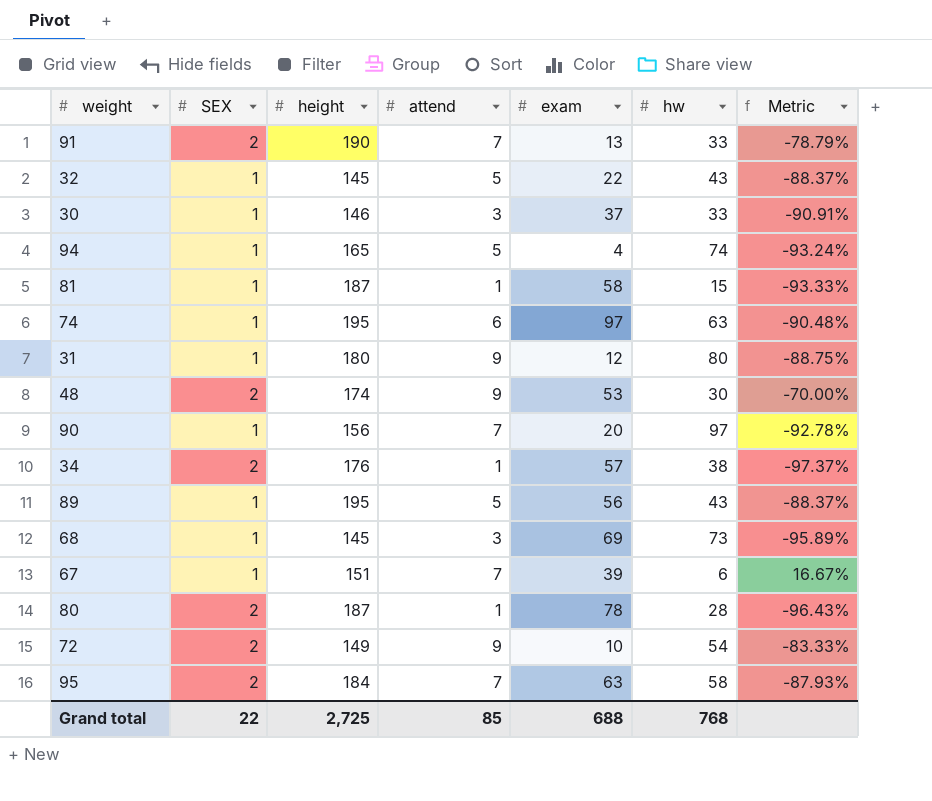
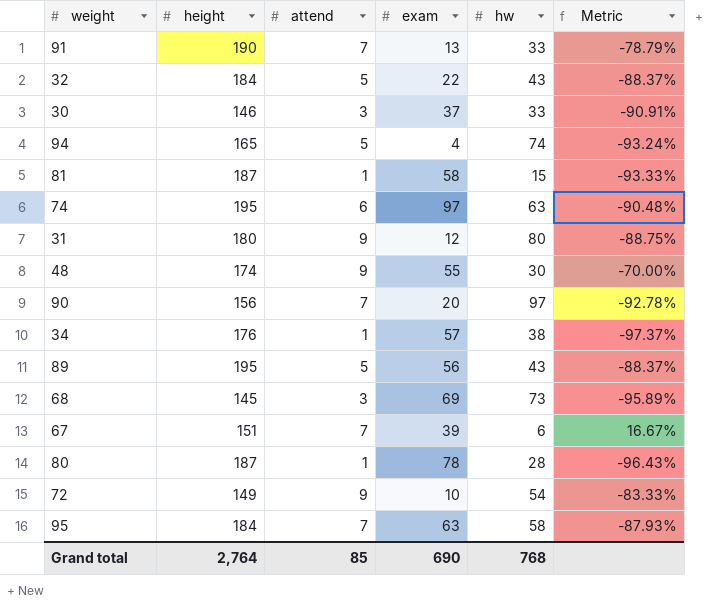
column SEX | position: 2 -> none
32 | height: 145 -> 184
48 | exam: 53 -> 55
Grand total | height: 2,725 -> 2,764
Grand total | exam: 688 -> 690

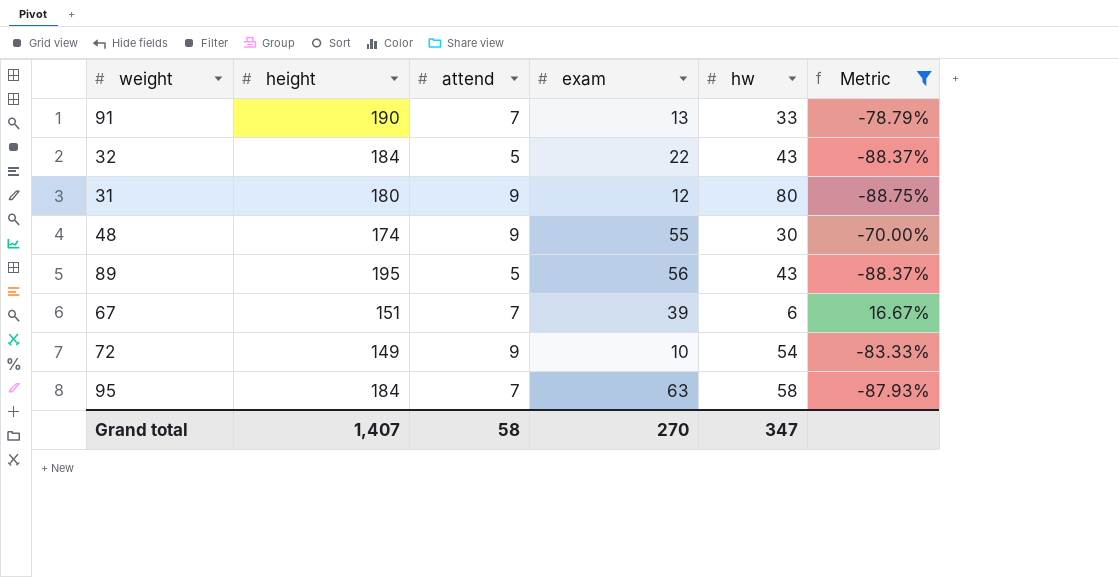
filter: none -> Metric >= -88.75%
Grand total | height: 2,764 -> 1,407
Grand total | attend: 85 -> 58
Grand total | exam: 690 -> 270
Grand total | hw: 768 -> 347

